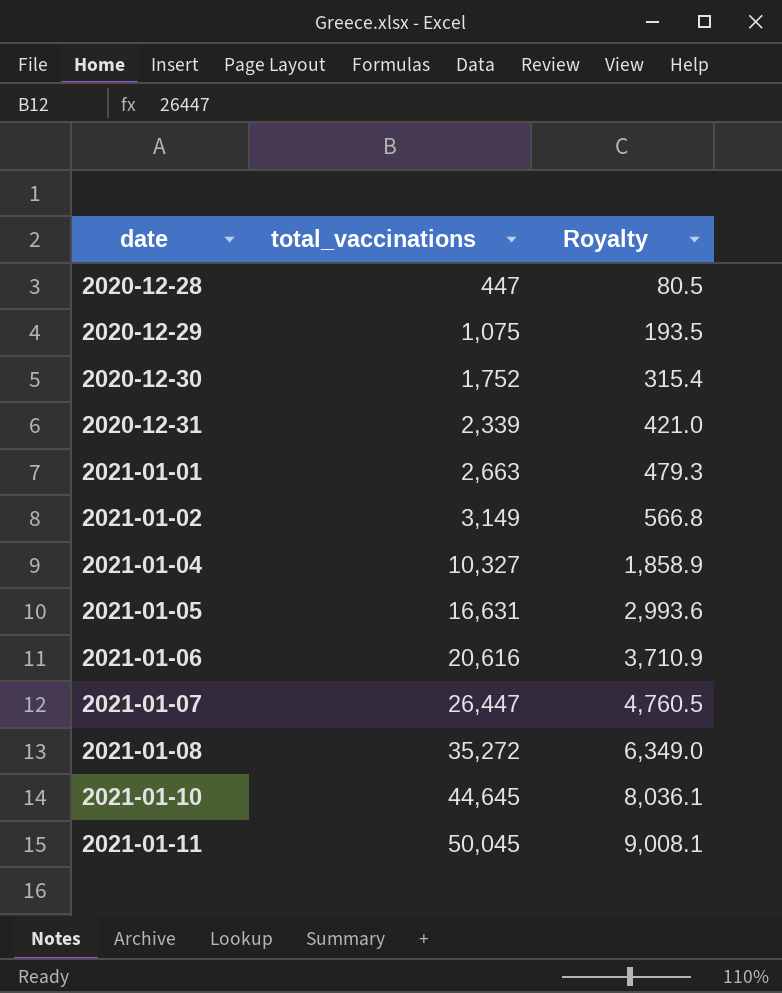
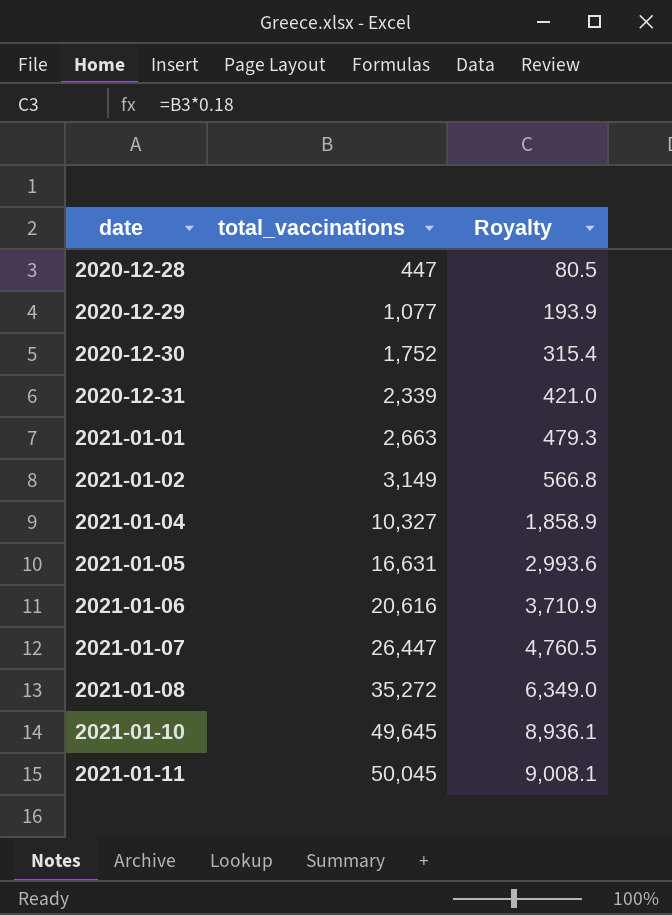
2020-12-29 | total_vaccinations: 1,075 -> 1,077
2020-12-29 | Royalty: 193.5 -> 193.9
2021-01-10 | total_vaccinations: 44,645 -> 49,645
2021-01-10 | Royalty: 8,036.1 -> 8,936.1

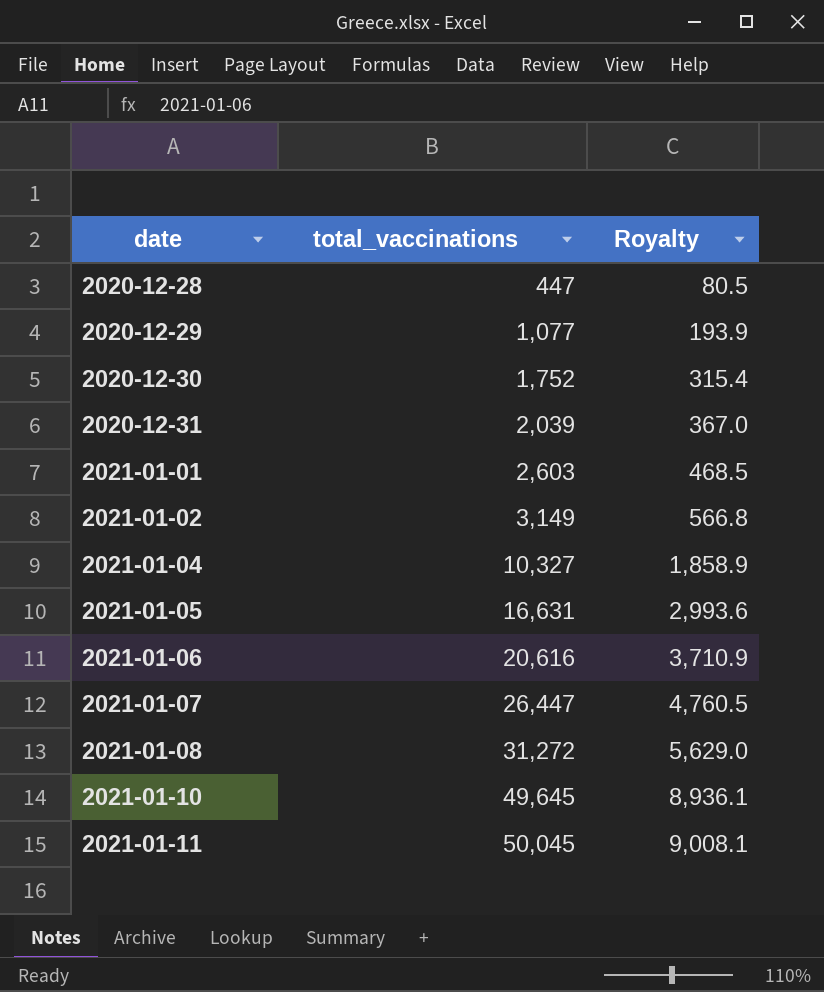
2020-12-31 | total_vaccinations: 2,339 -> 2,039
2020-12-31 | Royalty: 421.0 -> 367.0
2021-01-01 | total_vaccinations: 2,663 -> 2,603
2021-01-01 | Royalty: 479.3 -> 468.5
2021-01-08 | total_vaccinations: 35,272 -> 31,272
2021-01-08 | Royalty: 6,349.0 -> 5,629.0

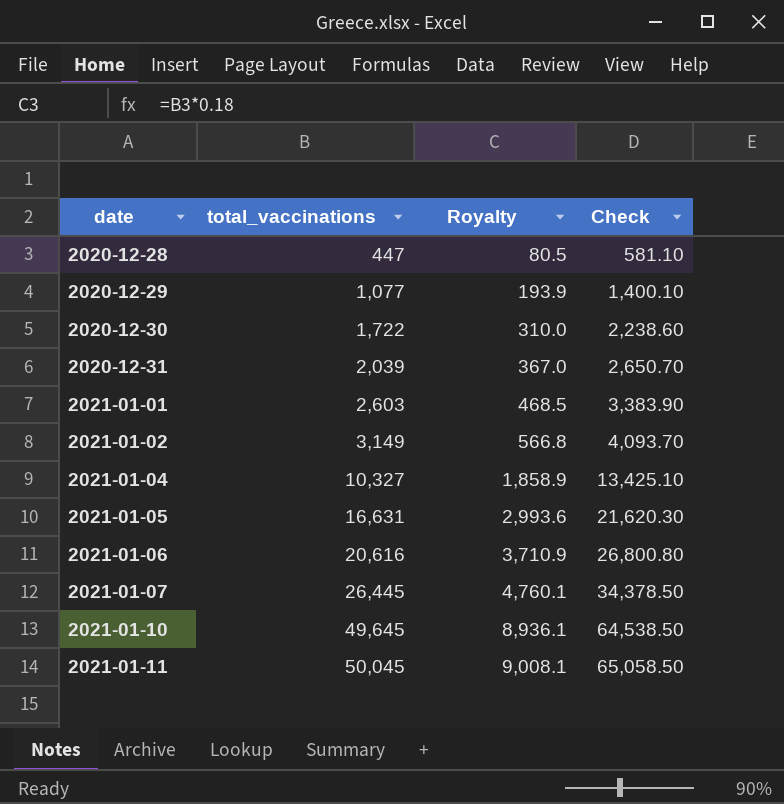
column Check | formula: none -> [total_vaccinations] * 1.3
row 2021-01-08: 31,272 | 5,629.0 -> none
2020-12-30 | total_vaccinations: 1,752 -> 1,722
2020-12-30 | Royalty: 315.4 -> 310.0
2021-01-07 | total_vaccinations: 26,447 -> 26,445
2021-01-07 | Royalty: 4,760.5 -> 4,760.1

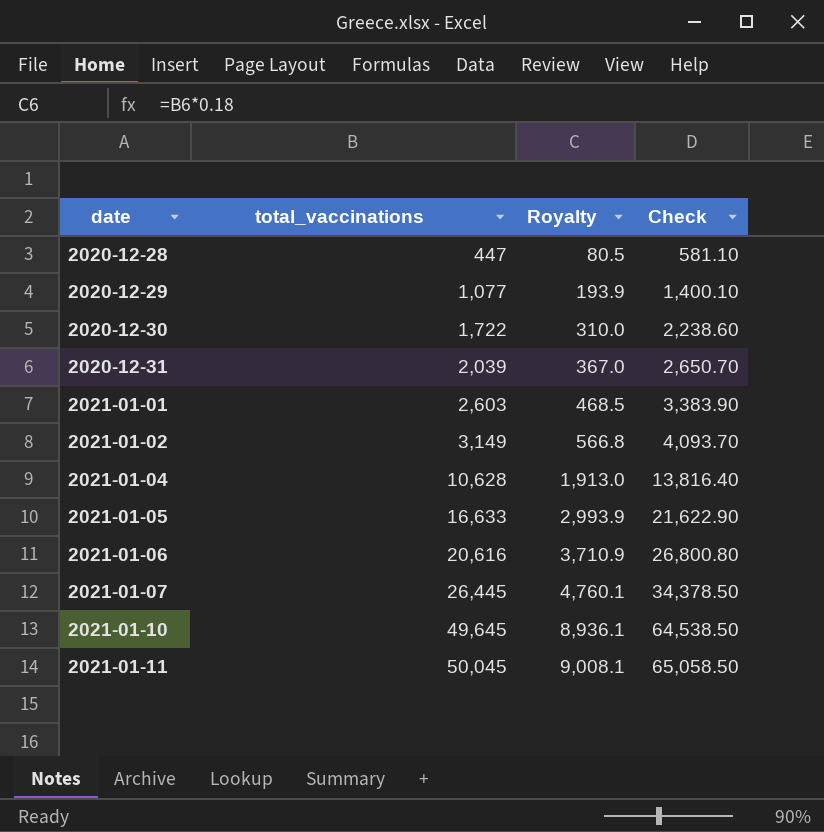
2021-01-04 | total_vaccinations: 10,327 -> 10,628
2021-01-04 | Royalty: 1,858.9 -> 1,913.0
2021-01-04 | Check: 13,425.10 -> 13,816.40
2021-01-05 | total_vaccinations: 16,631 -> 16,633
2021-01-05 | Royalty: 2,993.6 -> 2,993.9
2021-01-05 | Check: 21,620.30 -> 21,622.90

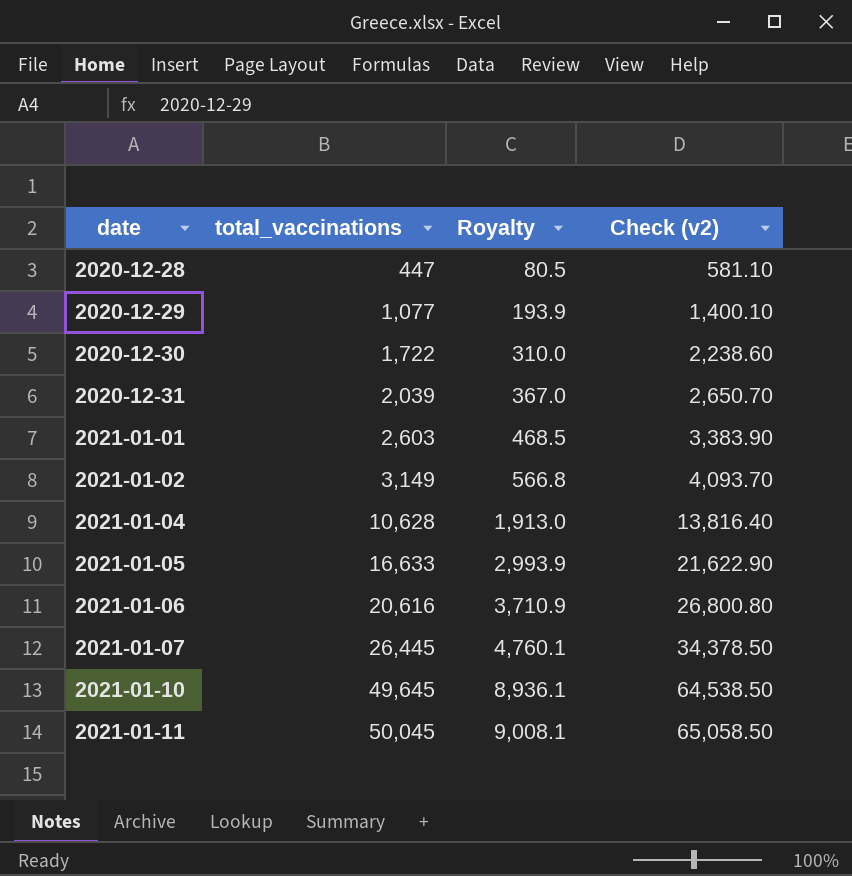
column name: Check -> Check (v2)

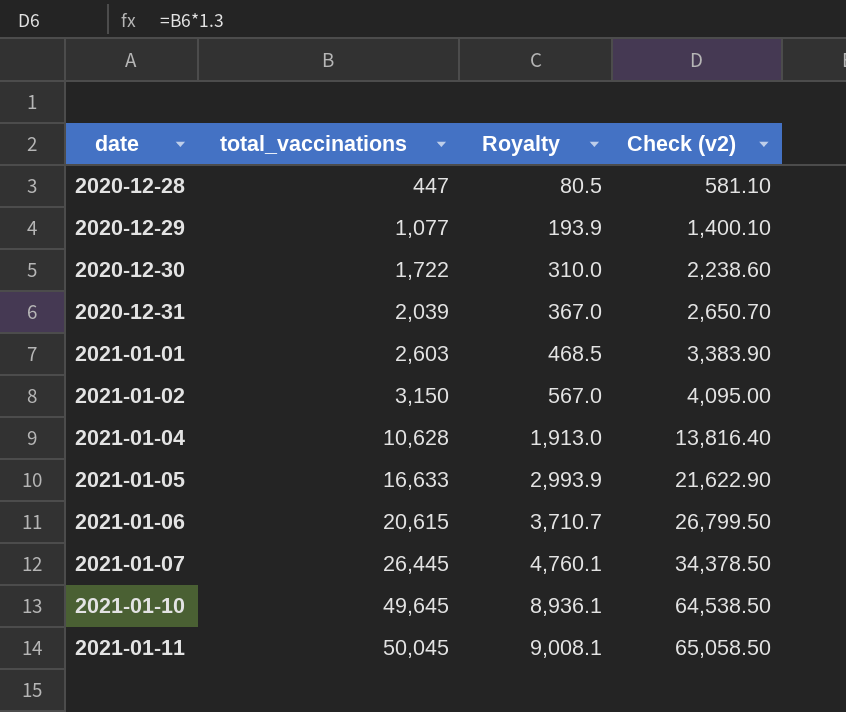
2021-01-02 | total_vaccinations: 3,149 -> 3,150
2021-01-02 | Royalty: 566.8 -> 567.0
2021-01-02 | Check (v2): 4,093.70 -> 4,095.00
2021-01-06 | total_vaccinations: 20,616 -> 20,615
2021-01-06 | Royalty: 3,710.9 -> 3,710.7
2021-01-06 | Check (v2): 26,800.80 -> 26,799.50

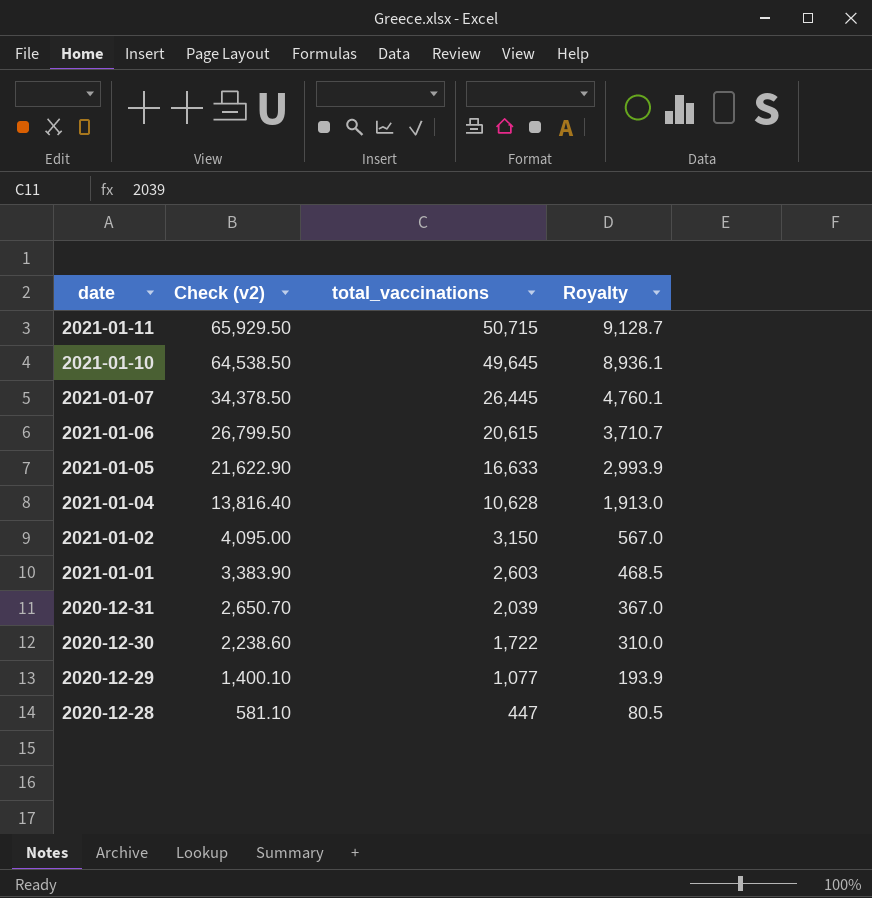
row order: date ascending -> date descending
column Check (v2) | position: 4 -> 2
2021-01-11 | Check (v2): 65,058.50 -> 65,929.50
2021-01-11 | total_vaccinations: 50,045 -> 50,715
2021-01-11 | Royalty: 9,008.1 -> 9,128.7

